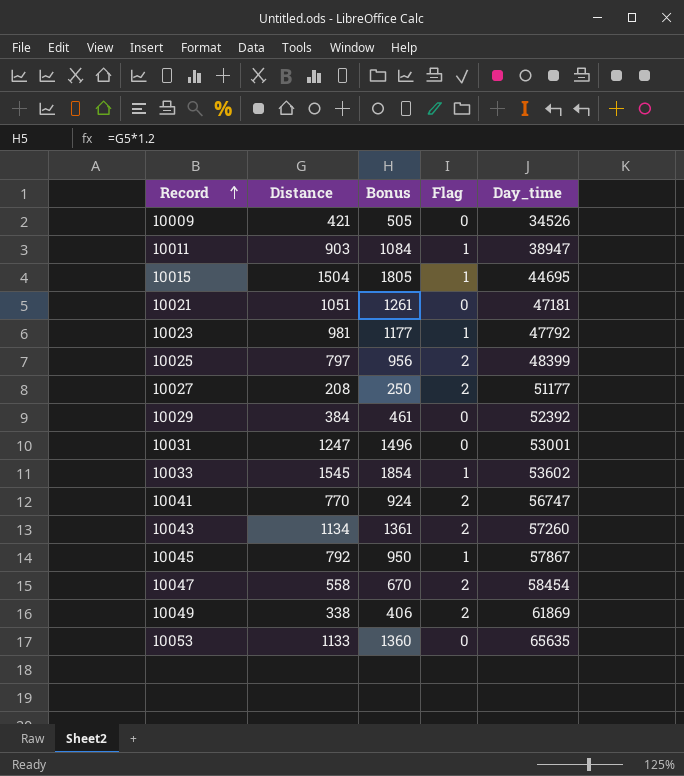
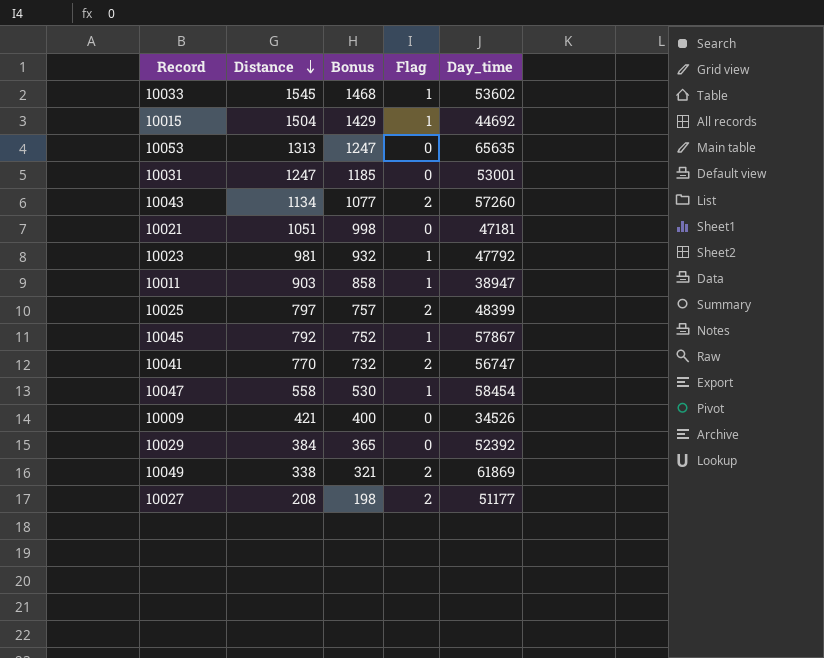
row order: Record ascending -> Distance descending
column Bonus | formula: [Distance] * 1.2 -> [Distance] * 0.95
10015 | Day_time: 44695 -> 44692
10053 | Distance: 1133 -> 1313
10047 | Flag: 2 -> 1

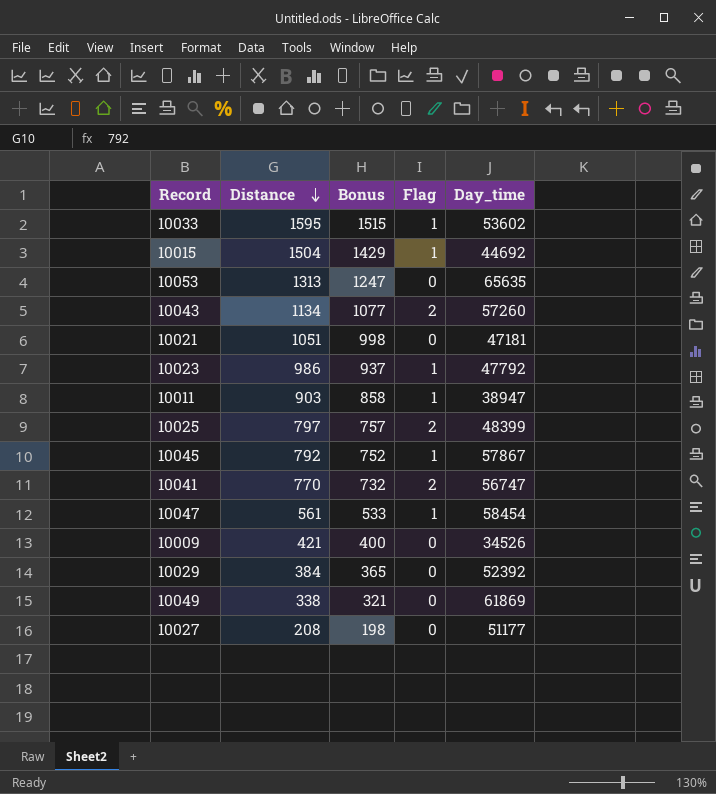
row 10031: 1247 | 1185 | 0 | 53001 -> none
10033 | Distance: 1545 -> 1595
10033 | Bonus: 1468 -> 1515
10023 | Distance: 981 -> 986
10023 | Bonus: 932 -> 937
10047 | Distance: 558 -> 561
10047 | Bonus: 530 -> 533
10049 | Flag: 2 -> 0
10027 | Flag: 2 -> 0

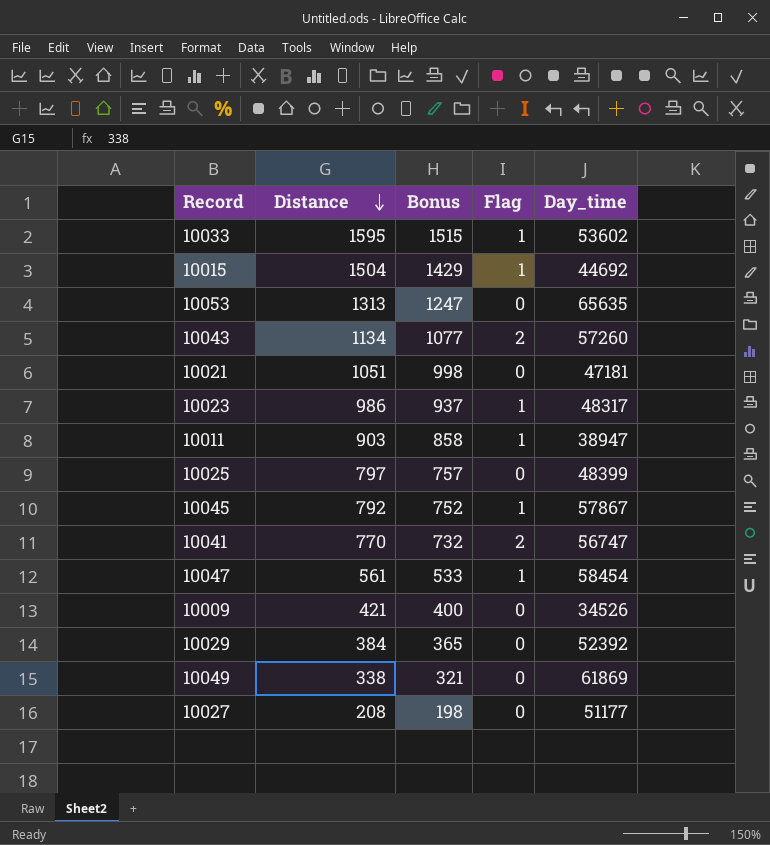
10023 | Day_time: 47792 -> 48317
10025 | Flag: 2 -> 0

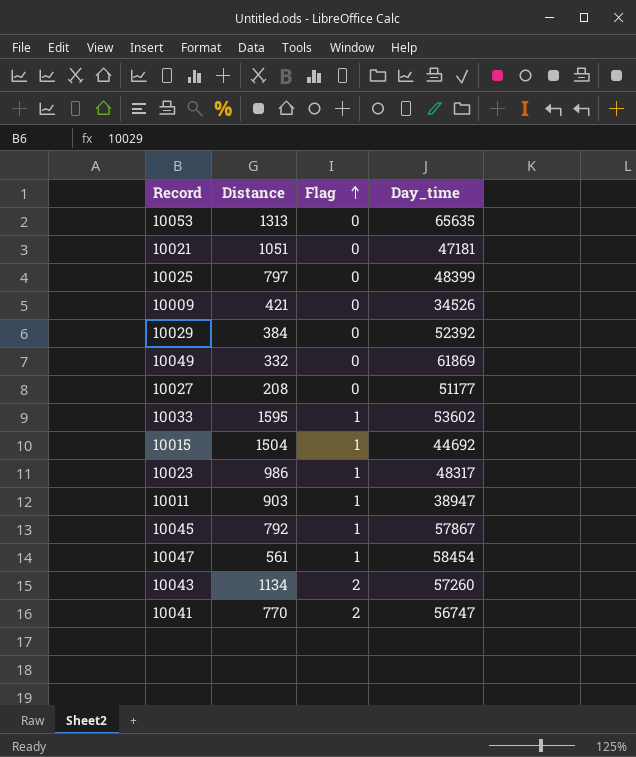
row order: Distance descending -> Flag ascending
column Bonus | formula: [Distance] * 0.95 -> none
10049 | Distance: 338 -> 332

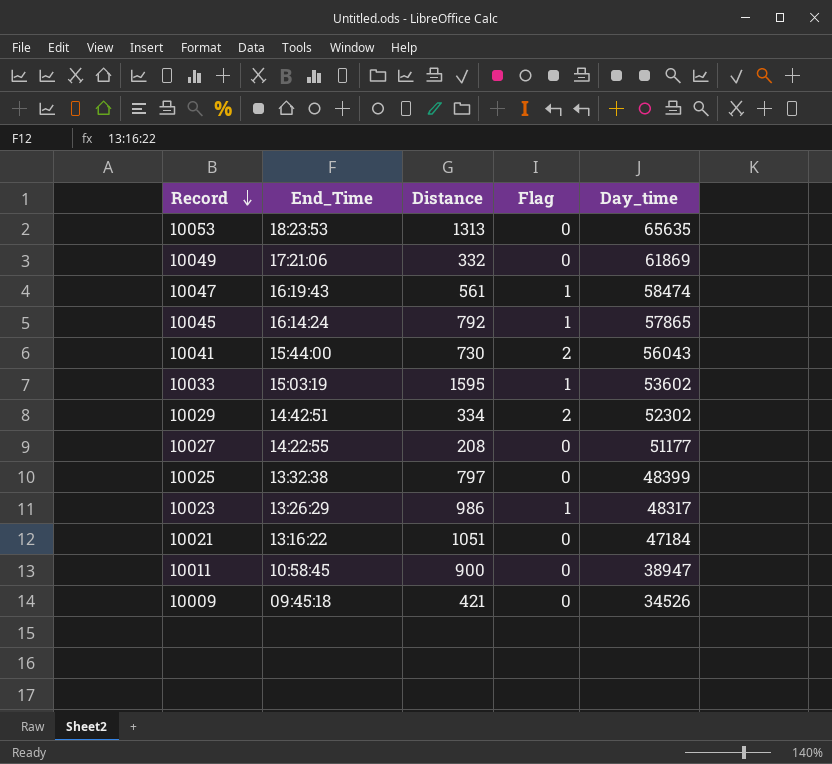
row order: Flag ascending -> Record descending
column End_Time | position: none -> 2
row 10015: 1504 | 1 | 44692 -> none
row 10043: 1134 | 2 | 57260 -> none
10047 | Day_time: 58454 -> 58474
10045 | Day_time: 57867 -> 57865
10041 | Distance: 770 -> 730
10041 | Day_time: 56747 -> 56043
10029 | Distance: 384 -> 334
10029 | Flag: 0 -> 2
10029 | Day_time: 52392 -> 52302
10021 | Day_time: 47181 -> 47184
10011 | Distance: 903 -> 900
10011 | Flag: 1 -> 0

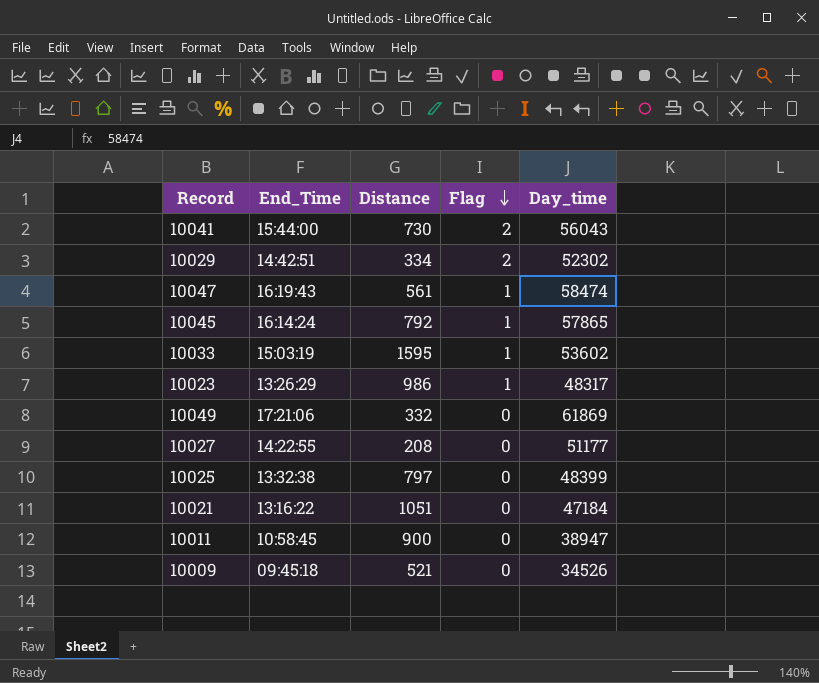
row order: Record descending -> Flag descending
row 10053: 18:23:53 | 1313 | 0 | 65635 -> none
10009 | Distance: 421 -> 521

